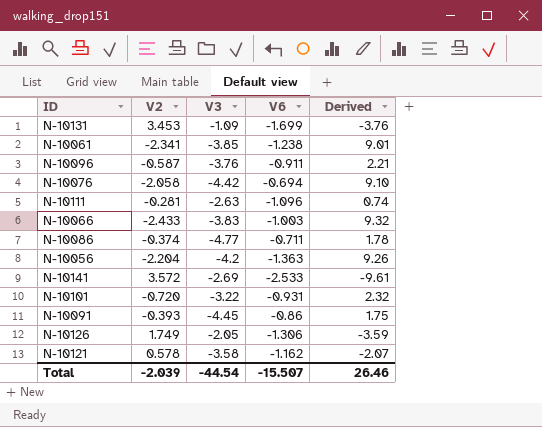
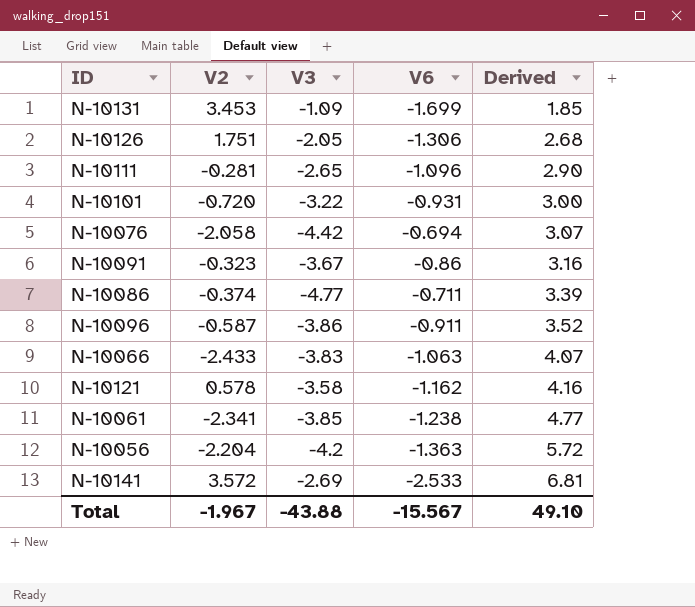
row order: none -> Derived ascending
column Derived | formula: [V2] * [V3] -> [V3] * [V6]
N-10126 | V2: 1.749 -> 1.751
N-10111 | V3: -2.63 -> -2.65
N-10091 | V2: -0.393 -> -0.323
N-10091 | V3: -4.45 -> -3.67
N-10096 | V3: -3.76 -> -3.86
N-10066 | V6: -1.003 -> -1.063
Total | V2: -2.039 -> -1.967
Total | V3: -44.54 -> -43.88
Total | V6: -15.507 -> -15.567
Total | Derived: 26.46 -> 49.10

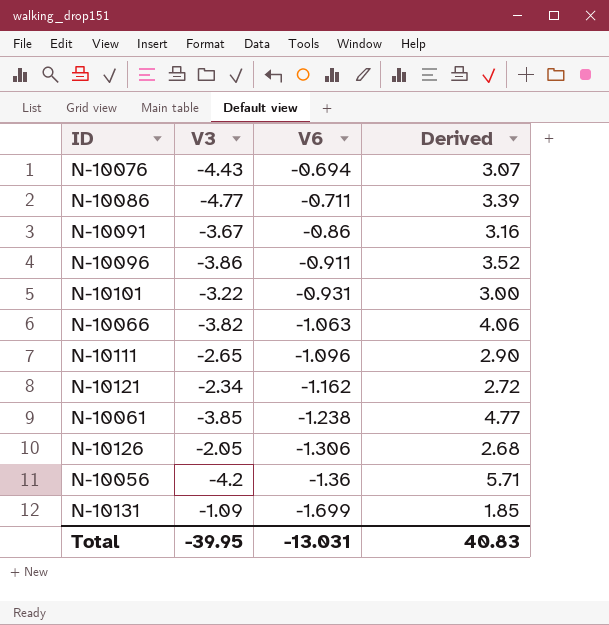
row order: Derived ascending -> V6 descending
column V2 | position: 2 -> none
row N-10141: 3.572 | -2.69 | -2.533 | 6.81 -> none
N-10076 | V3: -4.42 -> -4.43
N-10066 | V3: -3.83 -> -3.82
N-10066 | Derived: 4.07 -> 4.06
N-10121 | V3: -3.58 -> -2.34
N-10121 | Derived: 4.16 -> 2.72
N-10056 | V6: -1.363 -> -1.36
N-10056 | Derived: 5.72 -> 5.71
Total | V3: -43.88 -> -39.95
Total | V6: -15.567 -> -13.031
Total | Derived: 49.10 -> 40.83

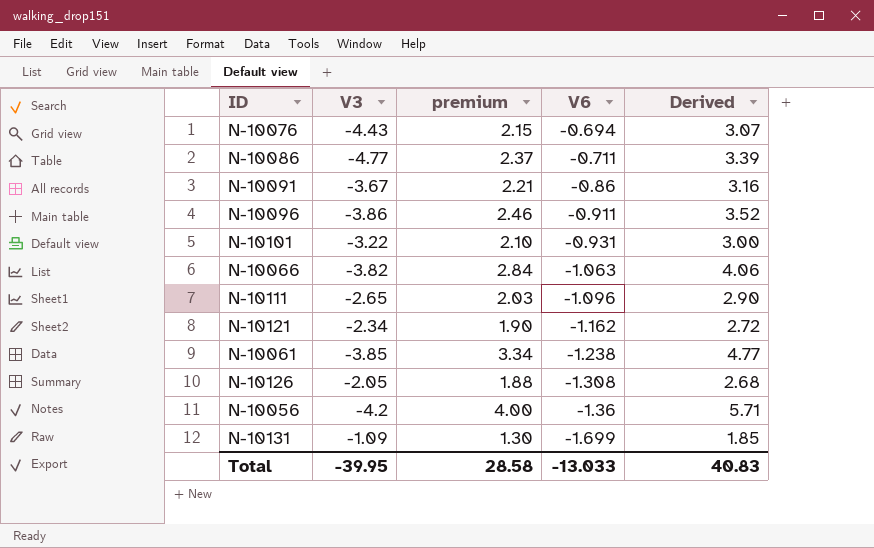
column premium | formula: none -> [Derived] * 0.7
N-10126 | V6: -1.306 -> -1.308
Total | V6: -13.031 -> -13.033

